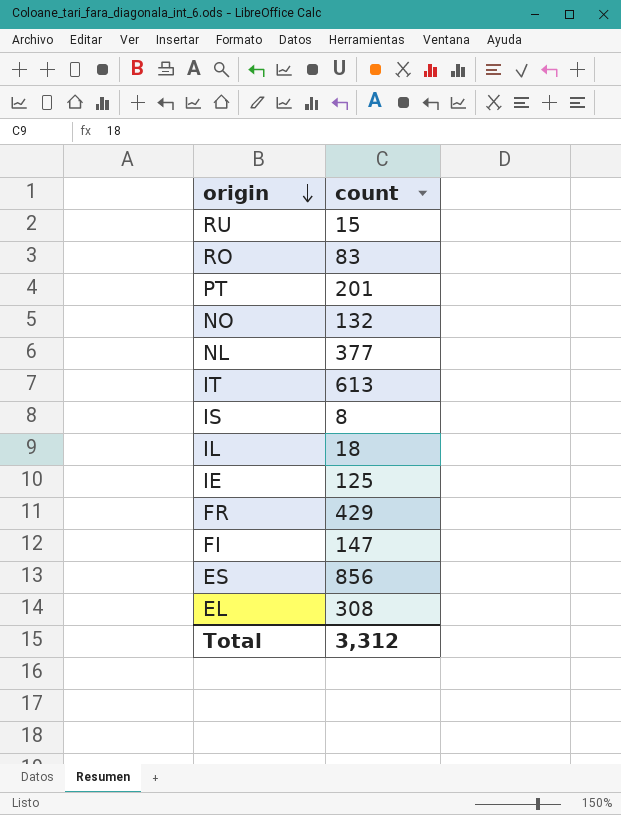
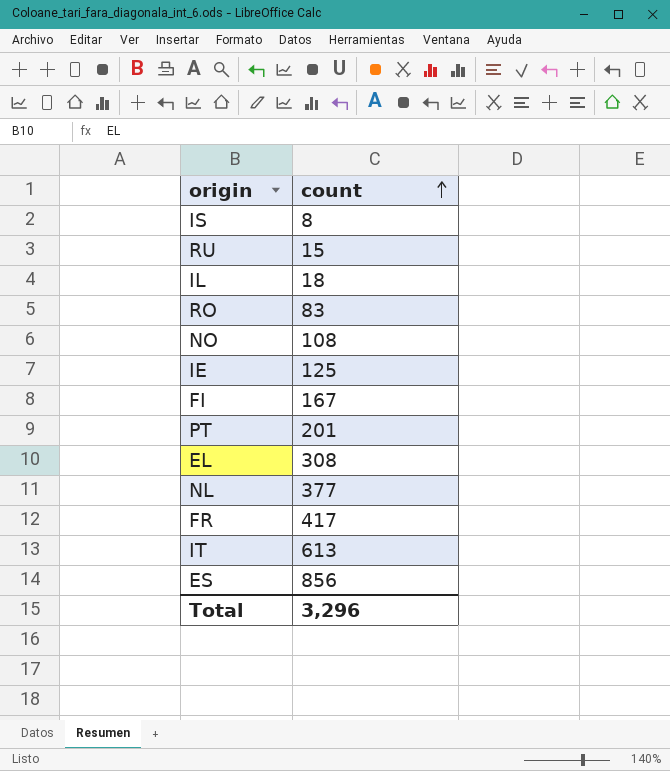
row order: origin descending -> count ascending
NO | count: 132 -> 108
FI | count: 147 -> 167
FR | count: 429 -> 417
Total | count: 3,312 -> 3,296

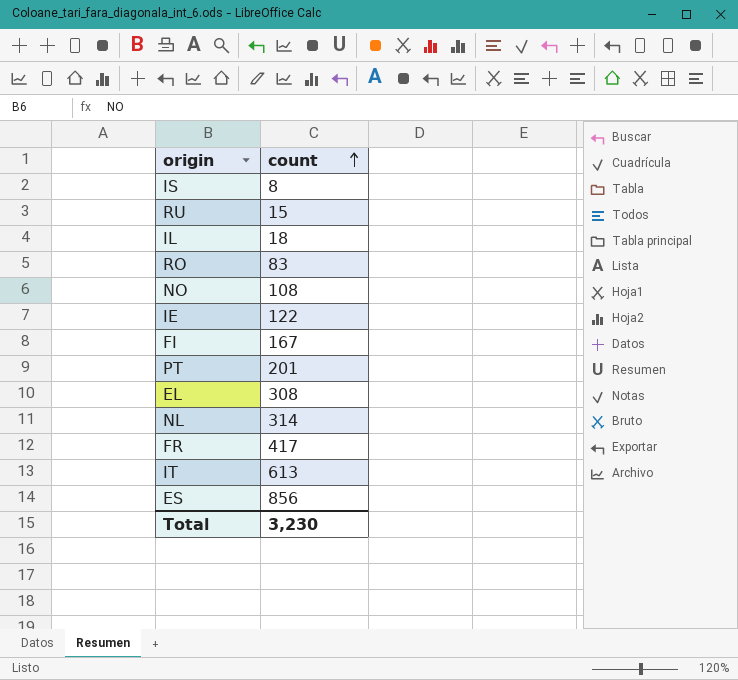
IE | count: 125 -> 122
NL | count: 377 -> 314
Total | count: 3,296 -> 3,230

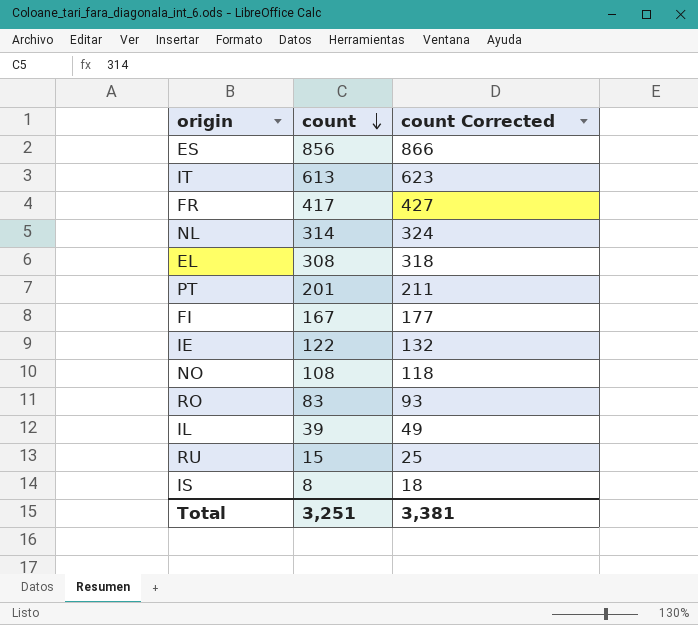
row order: count ascending -> count descending
column count Corrected | formula: none -> [count] + 10
IL | count: 18 -> 39
Total | count: 3,230 -> 3,251

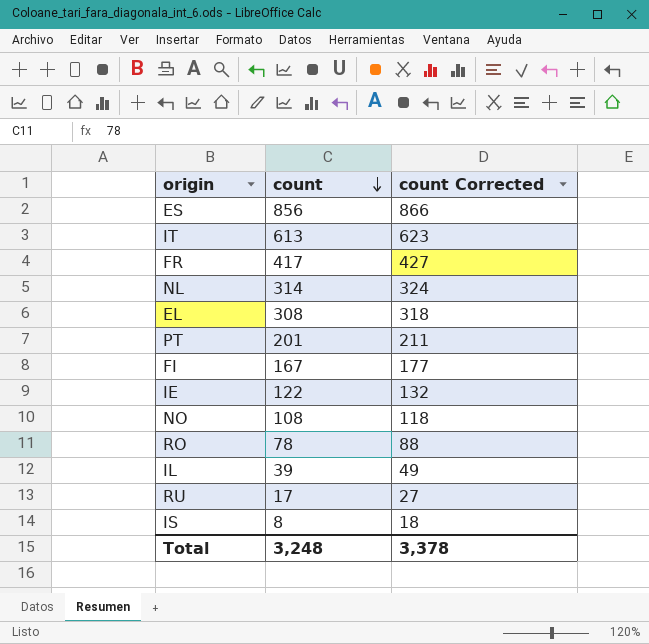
RO | count: 83 -> 78
RO | count Corrected: 93 -> 88
RU | count: 15 -> 17
RU | count Corrected: 25 -> 27
Total | count: 3,251 -> 3,248
Total | count Corrected: 3,381 -> 3,378

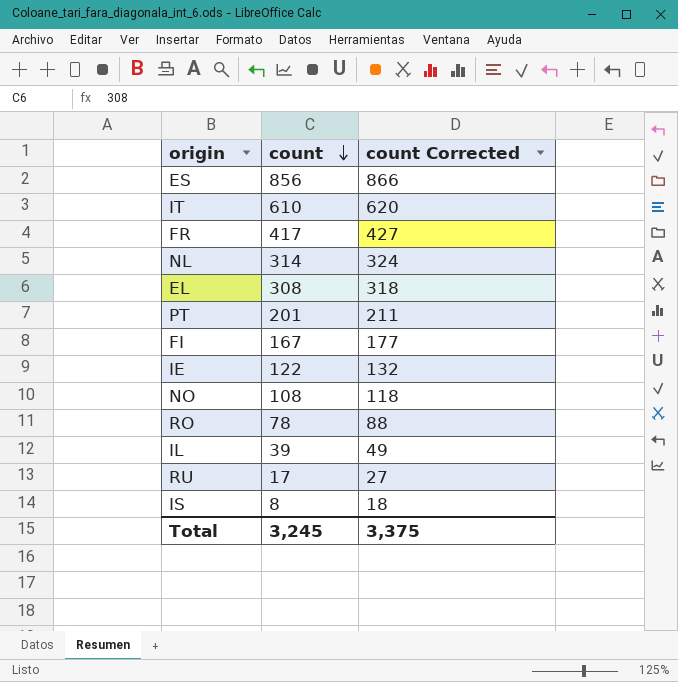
IT | count: 613 -> 610
IT | count Corrected: 623 -> 620
Total | count: 3,248 -> 3,245
Total | count Corrected: 3,378 -> 3,375

